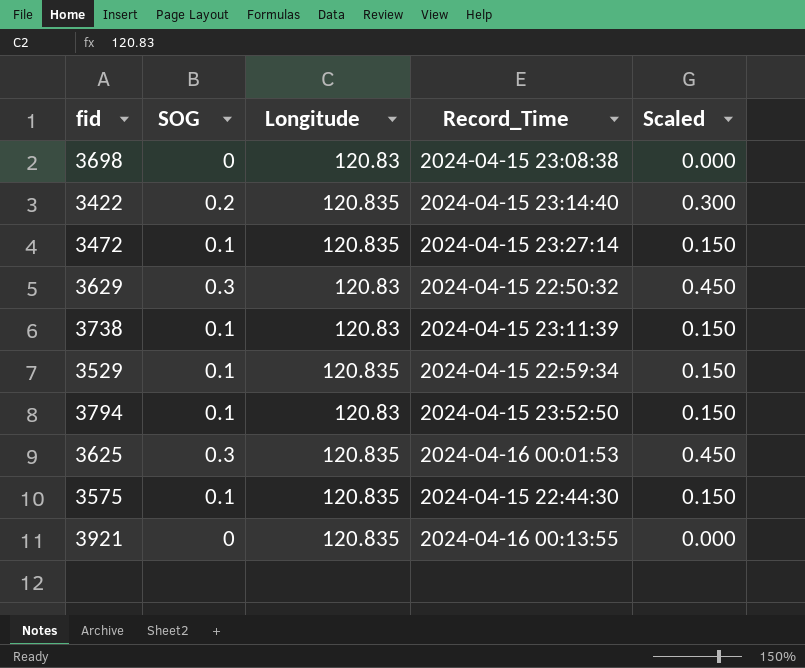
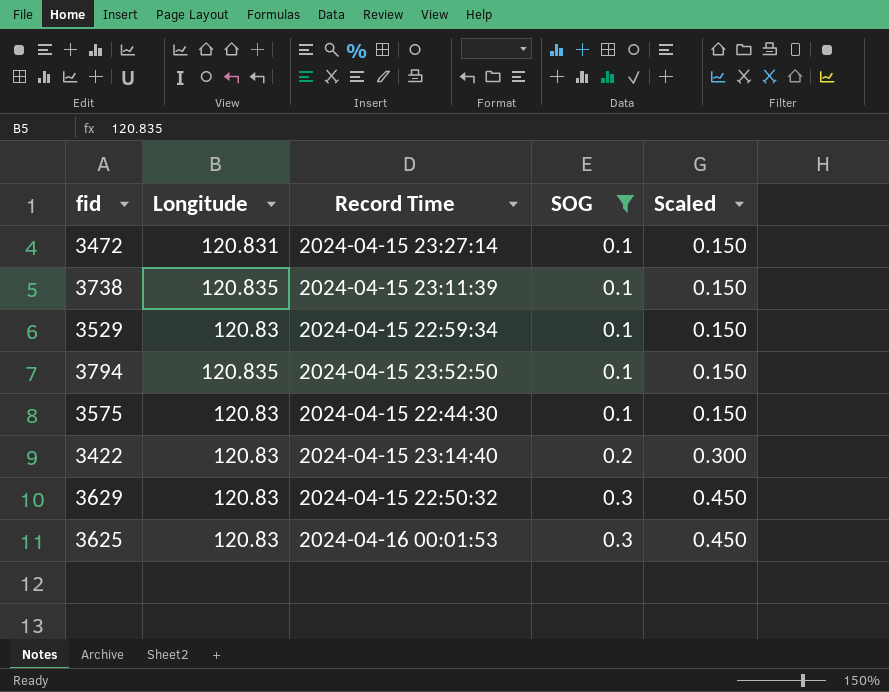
filter: none -> SOG != 0
row order: none -> SOG ascending
column name: Record_Time -> Record Time
column SOG | position: 2 -> 4
3472 | Longitude: 120.835 -> 120.831
3738 | Longitude: 120.83 -> 120.835
3529 | Longitude: 120.835 -> 120.83
3794 | Longitude: 120.83 -> 120.835
3575 | Longitude: 120.835 -> 120.83
3422 | Longitude: 120.835 -> 120.83
3625 | Longitude: 120.835 -> 120.83

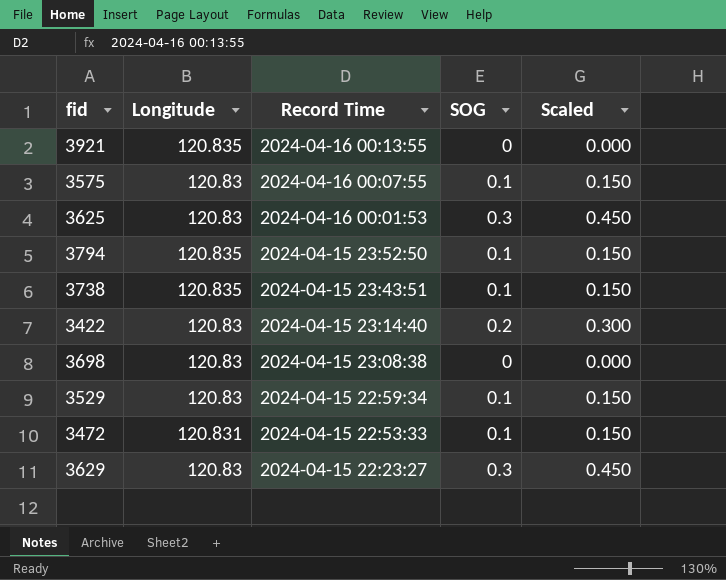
filter: SOG != 0 -> none
row order: SOG ascending -> Record Time descending
3575 | Record Time: 2024-04-15 22:44:30 -> 2024-04-16 00:07:55
3738 | Record Time: 2024-04-15 23:11:39 -> 2024-04-15 23:43:51
3472 | Record Time: 2024-04-15 23:27:14 -> 2024-04-15 22:53:33
3629 | Record Time: 2024-04-15 22:50:32 -> 2024-04-15 22:23:27

